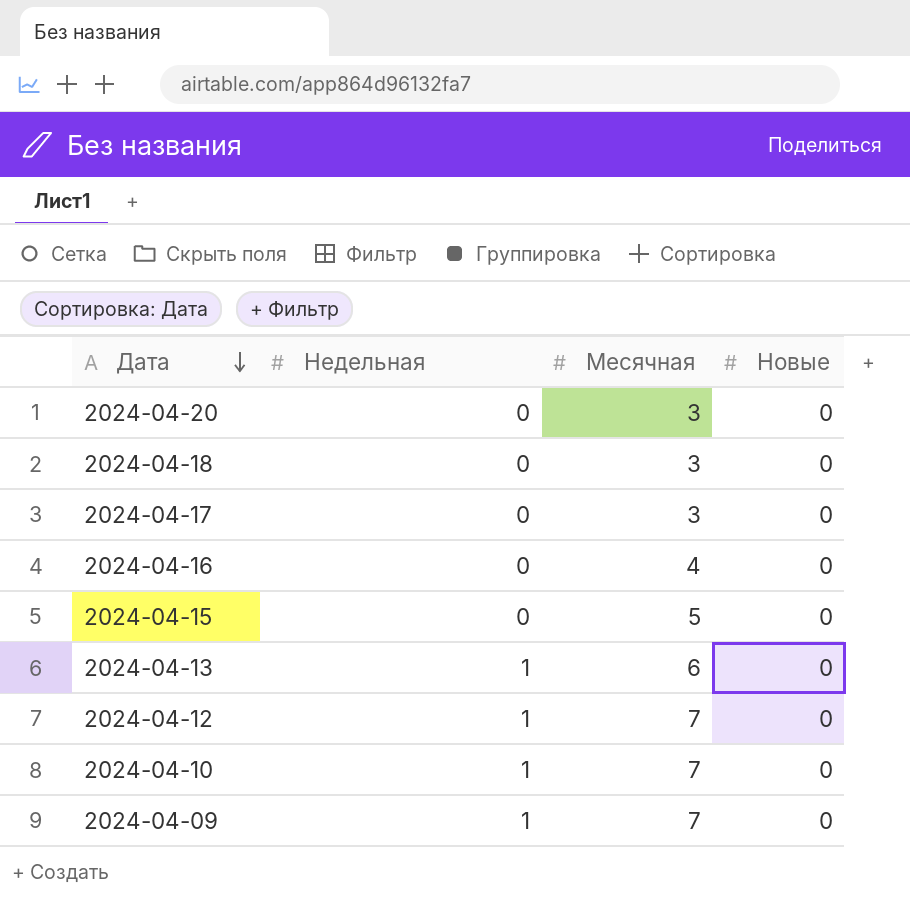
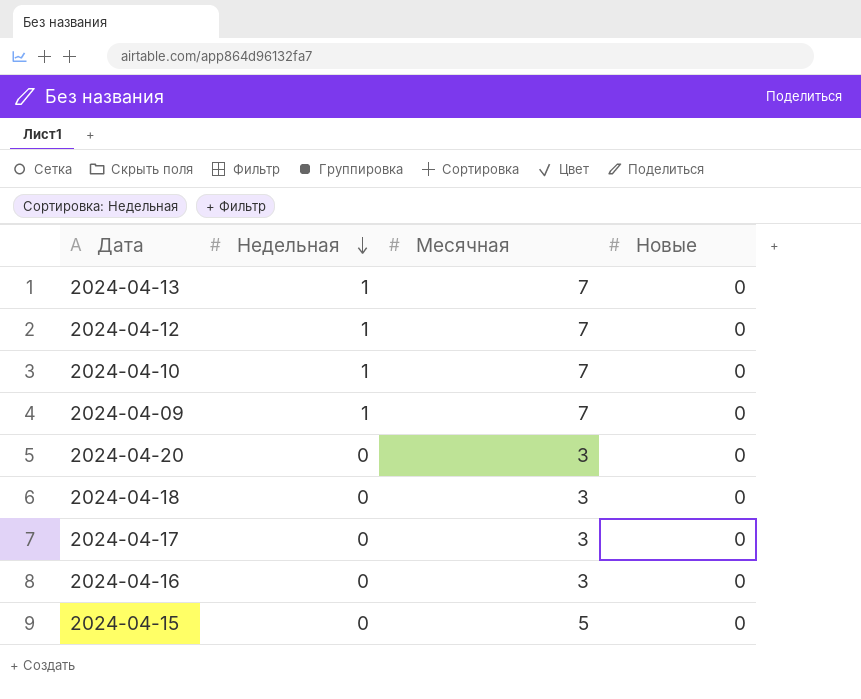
row order: Дата descending -> Недельная descending
2024-04-13 | Месячная: 6 -> 7
2024-04-16 | Месячная: 4 -> 3

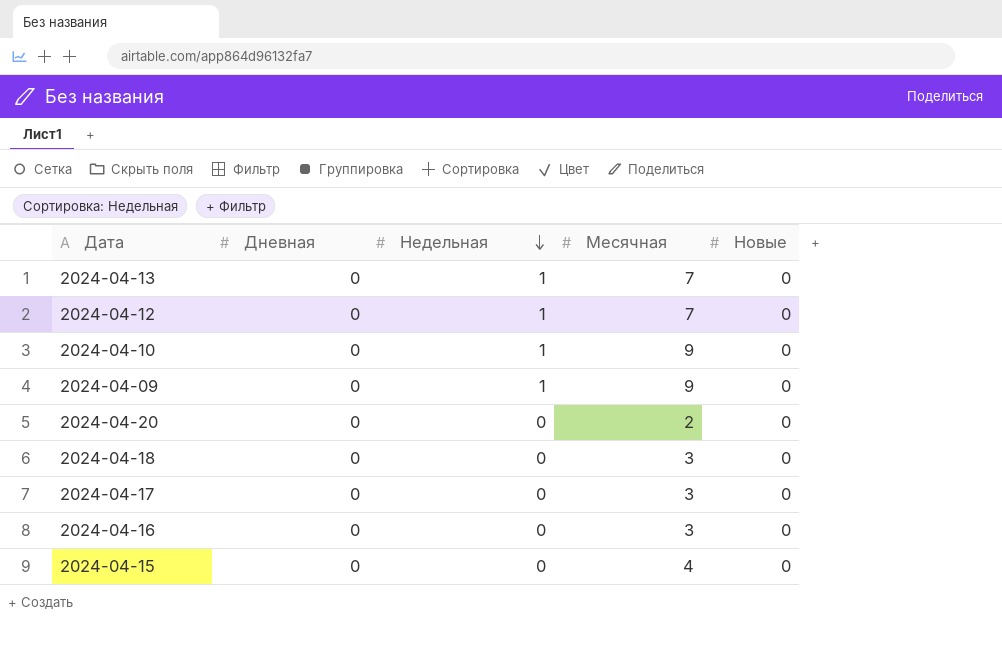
column Дневная | position: none -> 2
2024-04-10 | Месячная: 7 -> 9
2024-04-09 | Месячная: 7 -> 9
2024-04-20 | Месячная: 3 -> 2
2024-04-15 | Месячная: 5 -> 4

